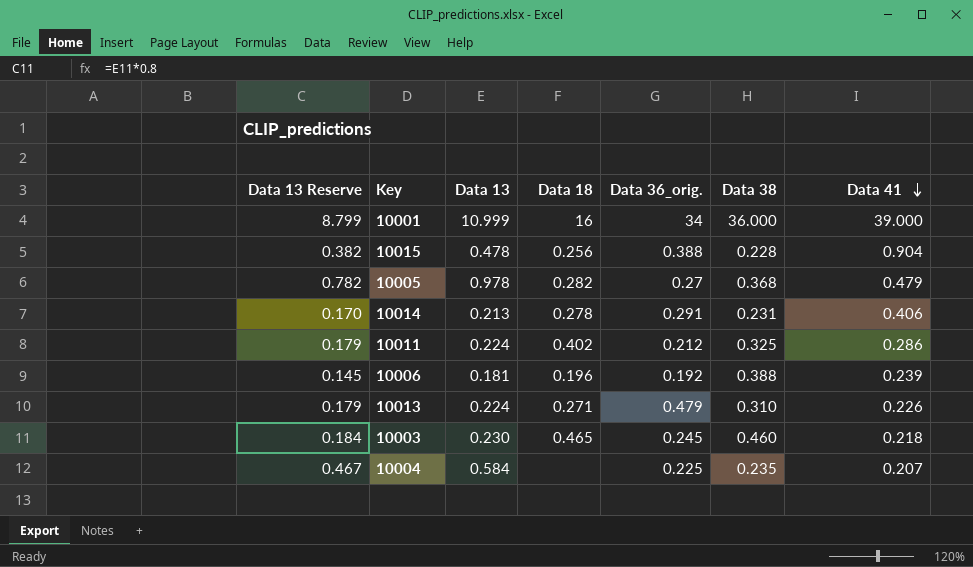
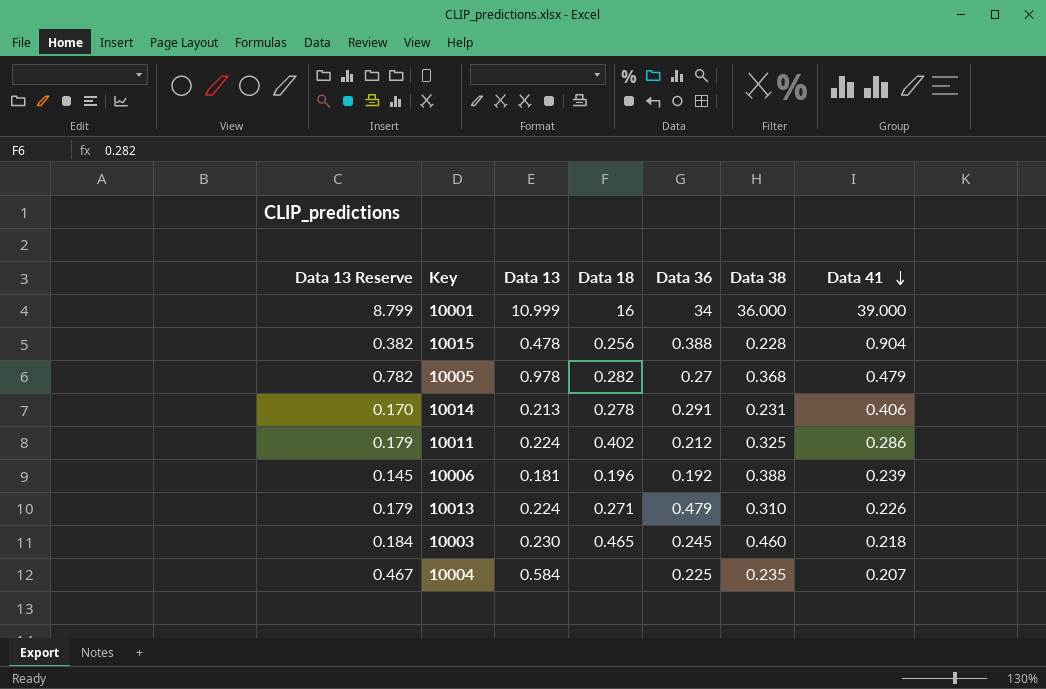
column name: Data 36_orig. -> Data 36

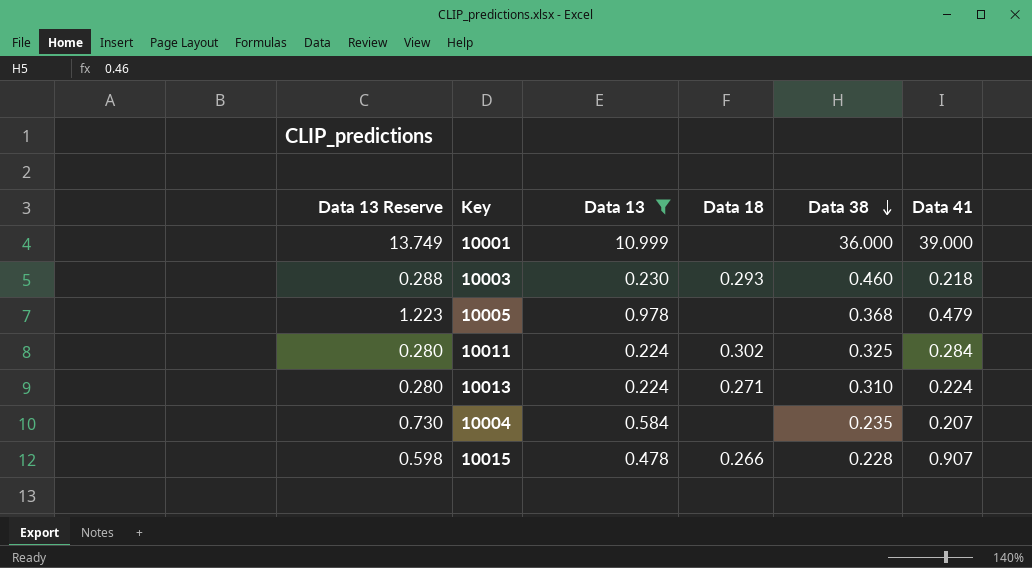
filter: none -> Data 13 >= 0.224
row order: Data 41 descending -> Data 38 descending
column Data 36 | position: 5 -> none
column Data 13 Reserve | formula: [Data 13] * 0.8 -> [Data 13] * 1.25
10001 | Data 18: 16 -> none
10003 | Data 18: 0.465 -> 0.293
10005 | Data 18: 0.282 -> none
10011 | Data 18: 0.402 -> 0.302
10011 | Data 41: 0.286 -> 0.284
10013 | Data 41: 0.226 -> 0.224
10015 | Data 18: 0.256 -> 0.266
10015 | Data 41: 0.904 -> 0.907

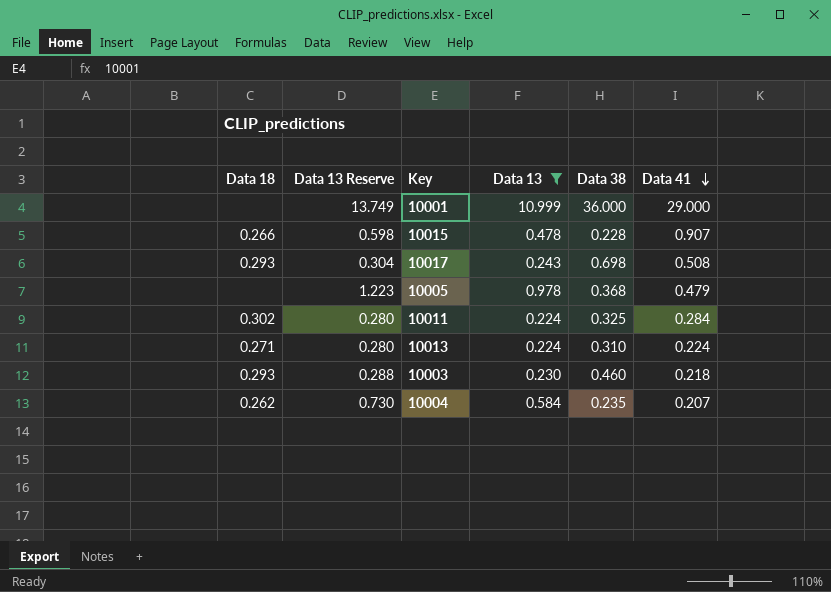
row order: Data 38 descending -> Data 41 descending
column Data 18 | position: 4 -> 1
10001 | Data 41: 39.000 -> 29.000
row 10017: none -> 0.293 | 0.304 | 0.243 | 0.698 | 0.508
10004 | Data 18: none -> 0.262

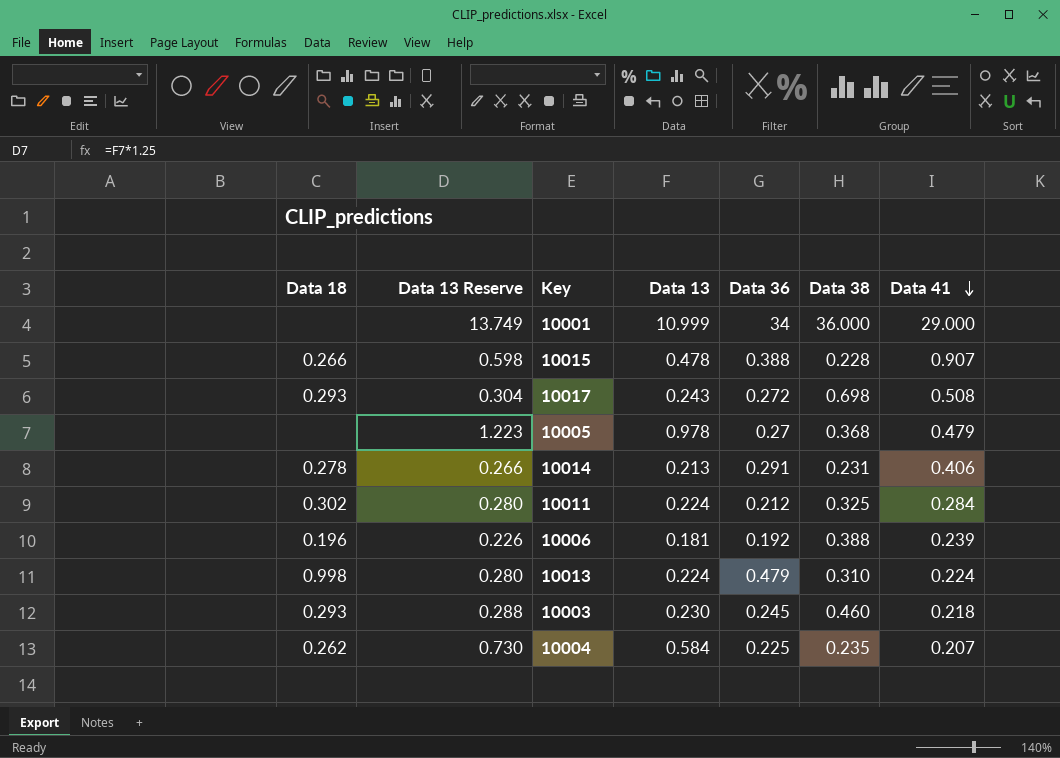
filter: Data 13 >= 0.224 -> none
column Data 36 | position: none -> 5
10013 | Data 18: 0.271 -> 0.998

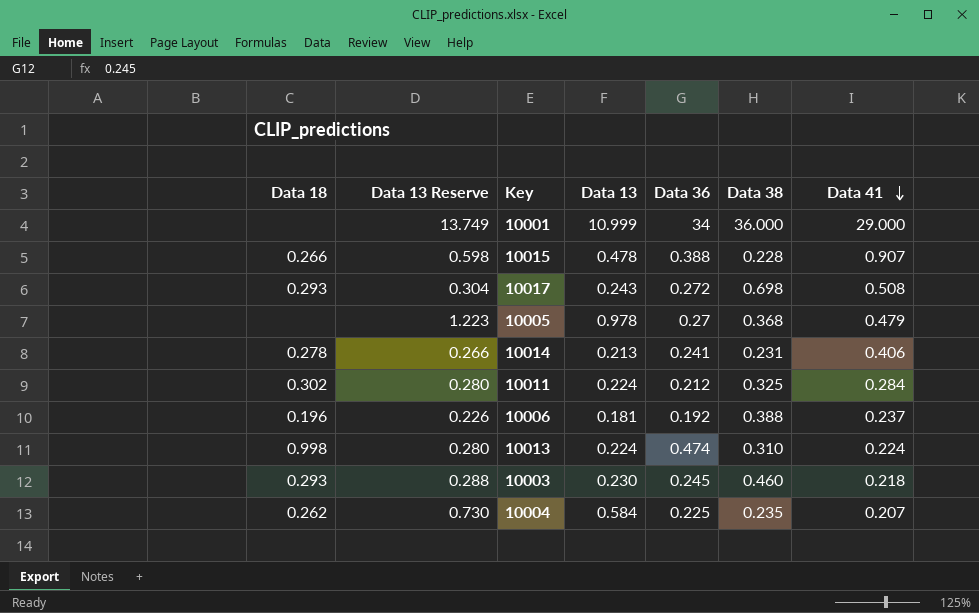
10014 | Data 36: 0.291 -> 0.241
10006 | Data 41: 0.239 -> 0.237
10013 | Data 36: 0.479 -> 0.474

